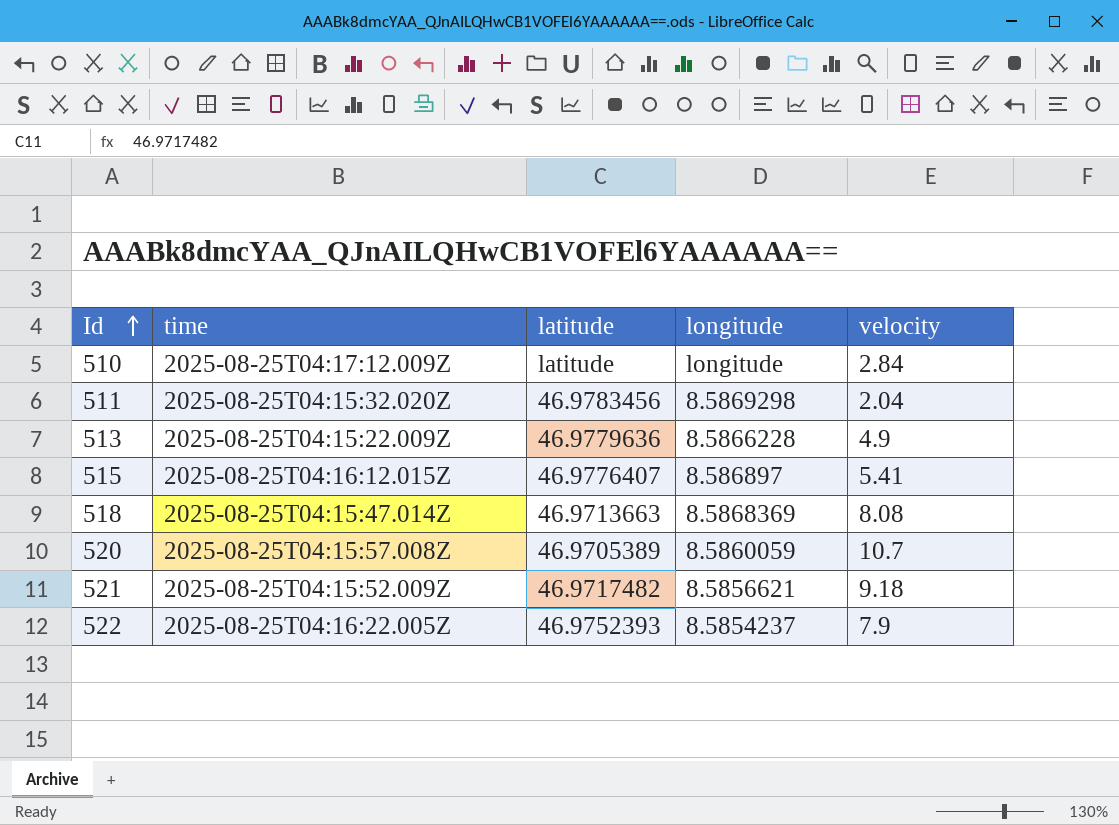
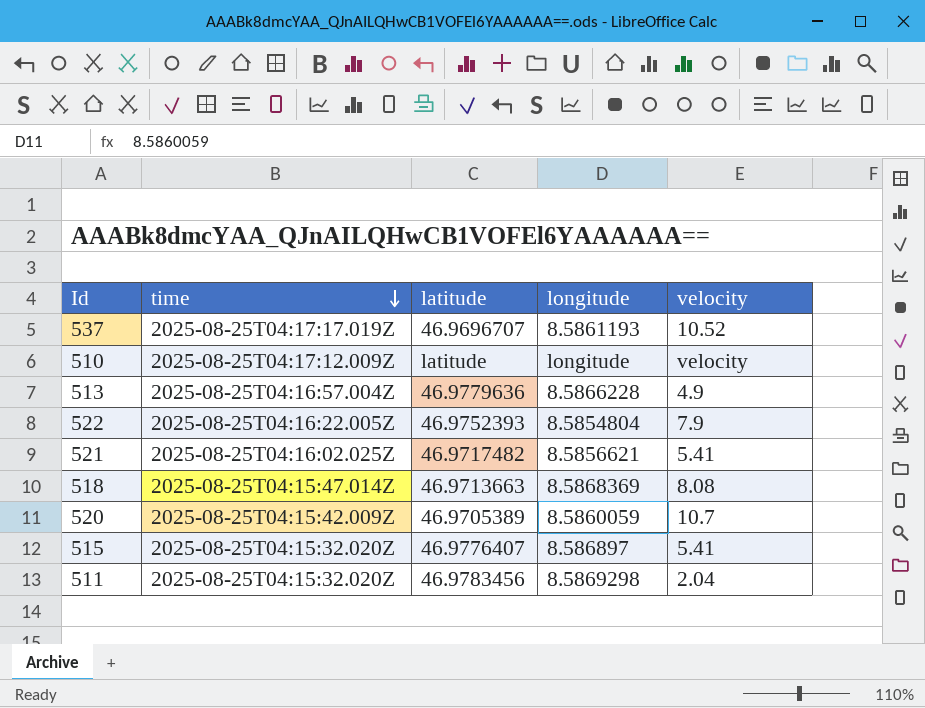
row order: Id ascending -> time descending
row 537: none -> 2025-08-25T04:17:17.019Z | 46.9696707 | 8.5861193 | 10.52
510 | velocity: 2.84 -> velocity
513 | time: 2025-08-25T04:15:22.009Z -> 2025-08-25T04:16:57.004Z
522 | longitude: 8.5854237 -> 8.5854804
521 | time: 2025-08-25T04:15:52.009Z -> 2025-08-25T04:16:02.025Z
521 | velocity: 9.18 -> 5.41
520 | time: 2025-08-25T04:15:57.008Z -> 2025-08-25T04:15:42.009Z
515 | time: 2025-08-25T04:16:12.015Z -> 2025-08-25T04:15:32.020Z

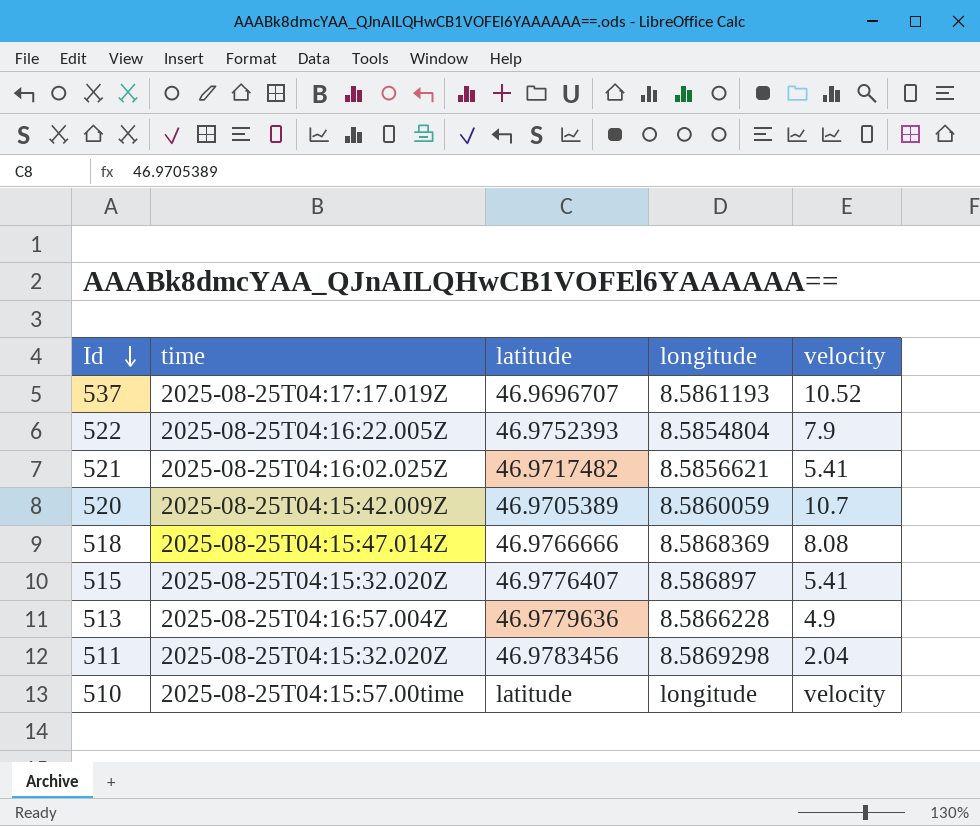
row order: time descending -> Id descending
518 | latitude: 46.9713663 -> 46.9766666
510 | time: 2025-08-25T04:17:12.009Z -> 2025-08-25T04:15:57.00time

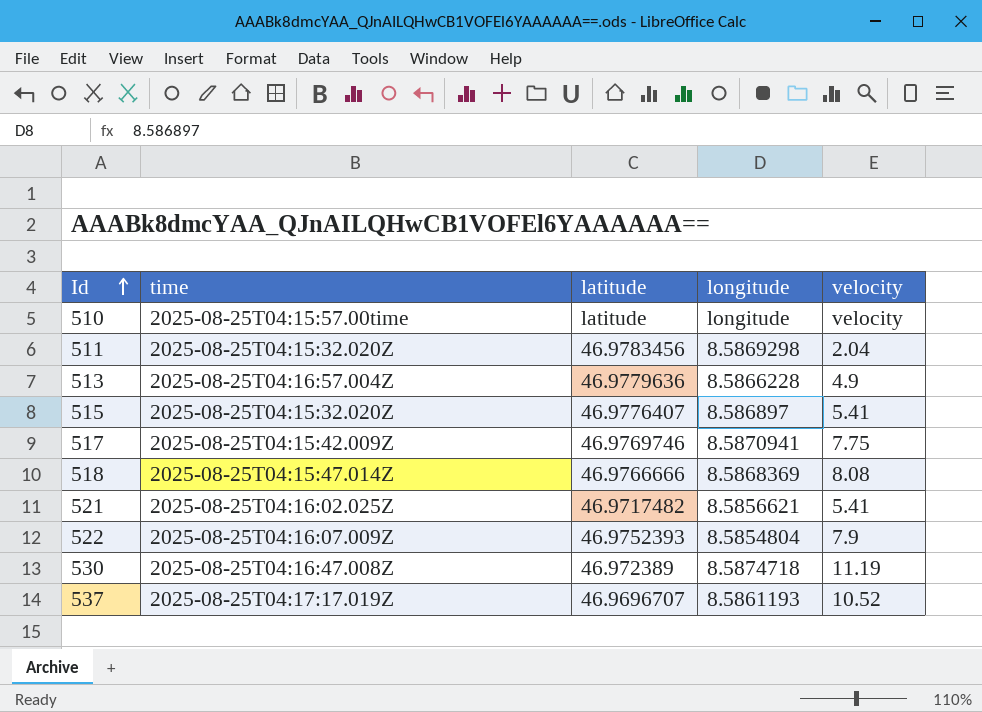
row order: Id descending -> Id ascending
row 520: 2025-08-25T04:15:42.009Z | 46.9705389 | 8.5860059 | 10.7 -> none
row 517: none -> 2025-08-25T04:15:42.009Z | 46.9769746 | 8.5870941 | 7.75
522 | time: 2025-08-25T04:16:22.005Z -> 2025-08-25T04:16:07.009Z
row 530: none -> 2025-08-25T04:16:47.008Z | 46.972389 | 8.5874718 | 11.19

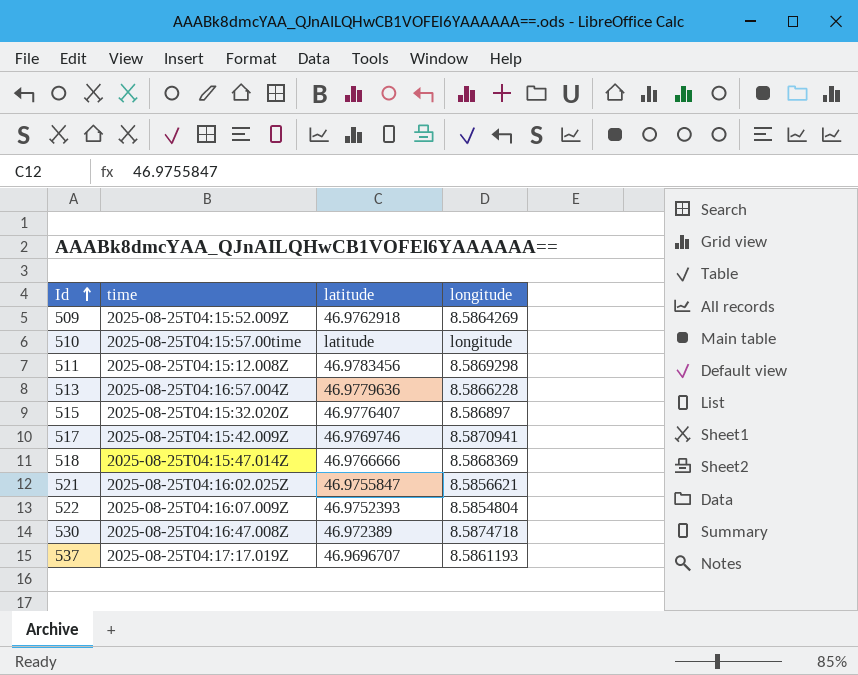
column velocity | position: 5 -> none
row 509: none -> 2025-08-25T04:15:52.009Z | 46.9762918 | 8.5864269
511 | time: 2025-08-25T04:15:32.020Z -> 2025-08-25T04:15:12.008Z
521 | latitude: 46.9717482 -> 46.9755847

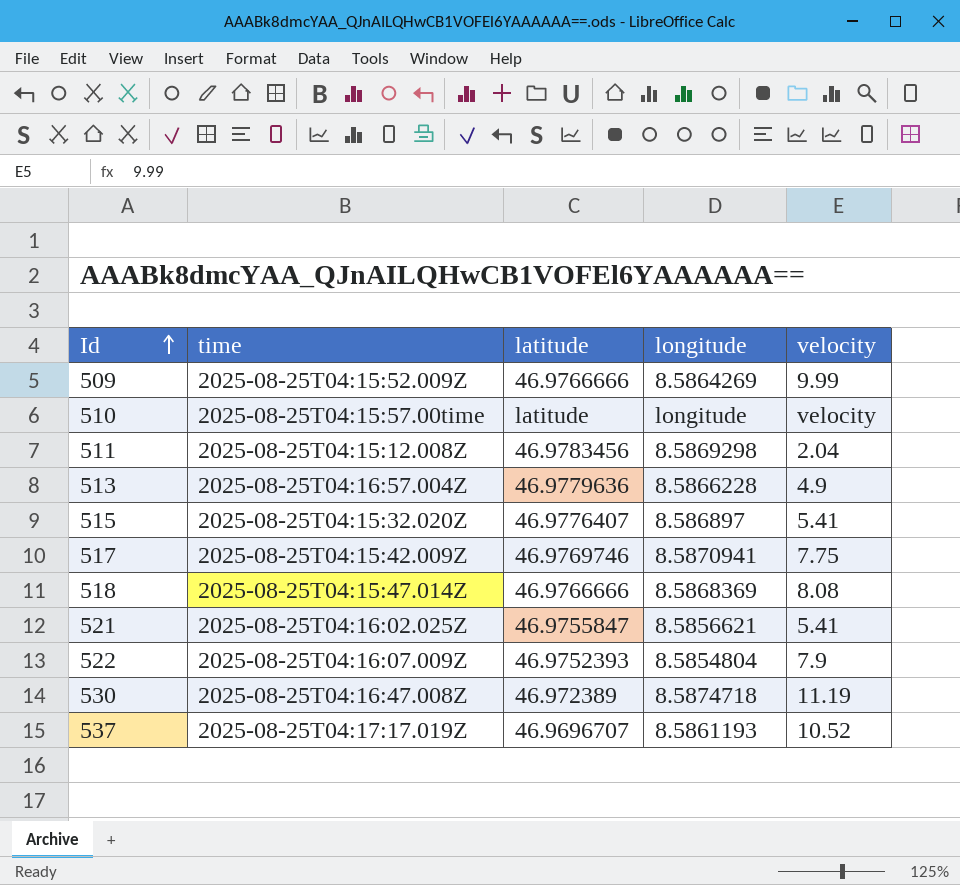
column velocity | position: none -> 5
509 | latitude: 46.9762918 -> 46.9766666

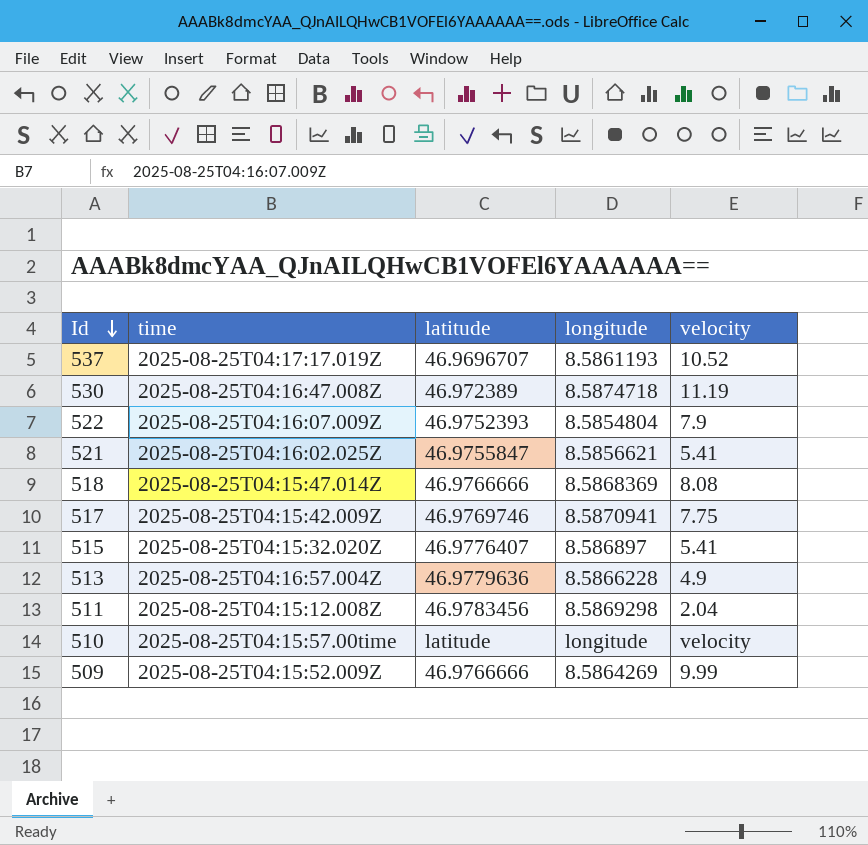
row order: Id ascending -> Id descending

